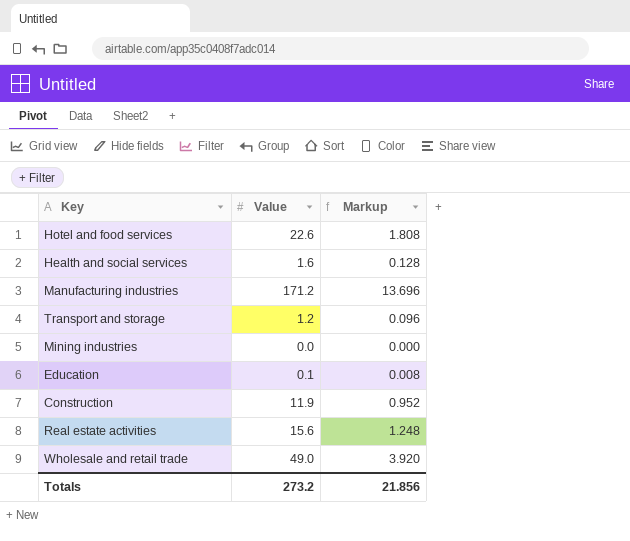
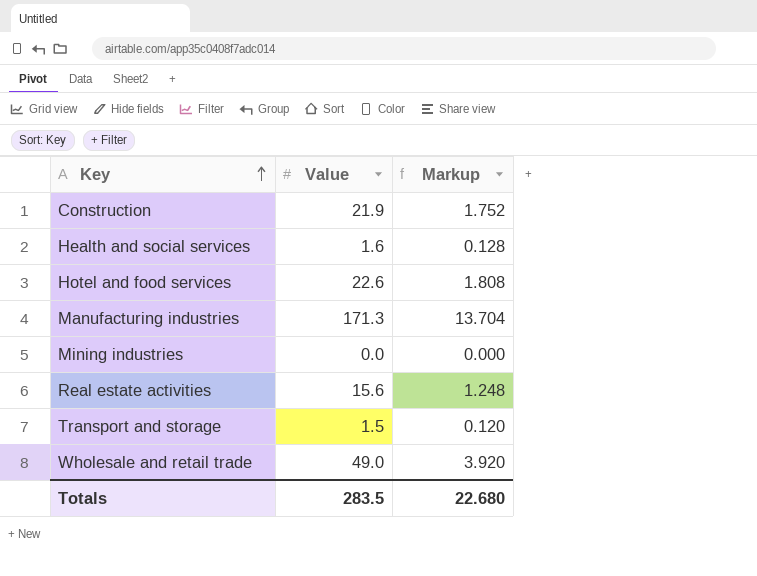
row order: none -> Key ascending
row Education: 0.1 | 0.008 -> none
Construction | Value: 11.9 -> 21.9
Construction | Markup: 0.952 -> 1.752
Manufacturing industries | Value: 171.2 -> 171.3
Manufacturing industries | Markup: 13.696 -> 13.704
Transport and storage | Value: 1.2 -> 1.5
Transport and storage | Markup: 0.096 -> 0.120
Totals | Value: 273.2 -> 283.5
Totals | Markup: 21.856 -> 22.680

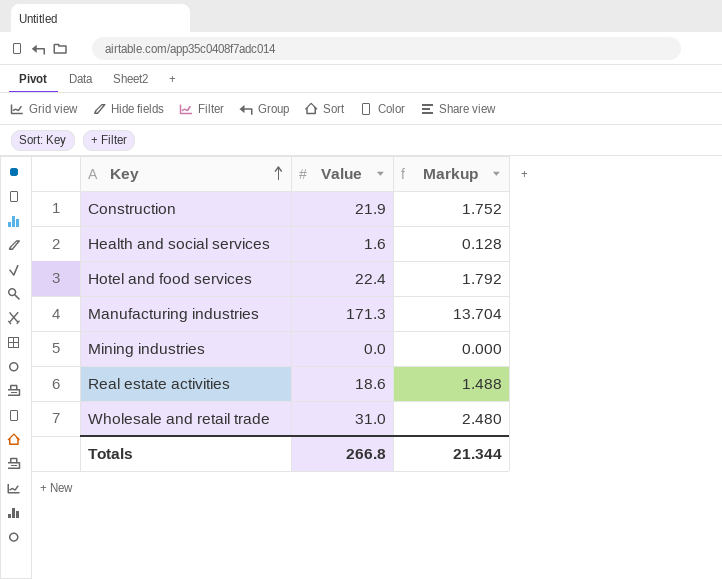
row Transport and storage: 1.5 | 0.120 -> none
Hotel and food services | Value: 22.6 -> 22.4
Hotel and food services | Markup: 1.808 -> 1.792
Real estate activities | Value: 15.6 -> 18.6
Real estate activities | Markup: 1.248 -> 1.488
Wholesale and retail trade | Value: 49.0 -> 31.0
Wholesale and retail trade | Markup: 3.920 -> 2.480
Totals | Value: 283.5 -> 266.8
Totals | Markup: 22.680 -> 21.344

